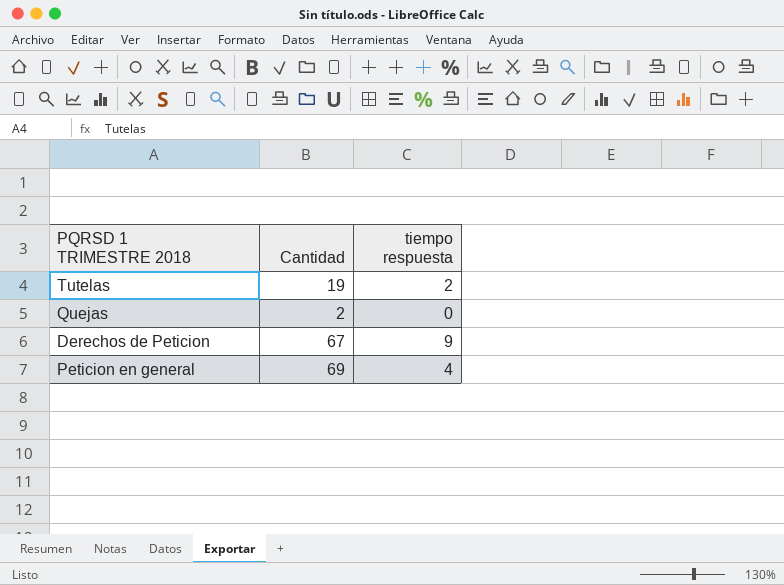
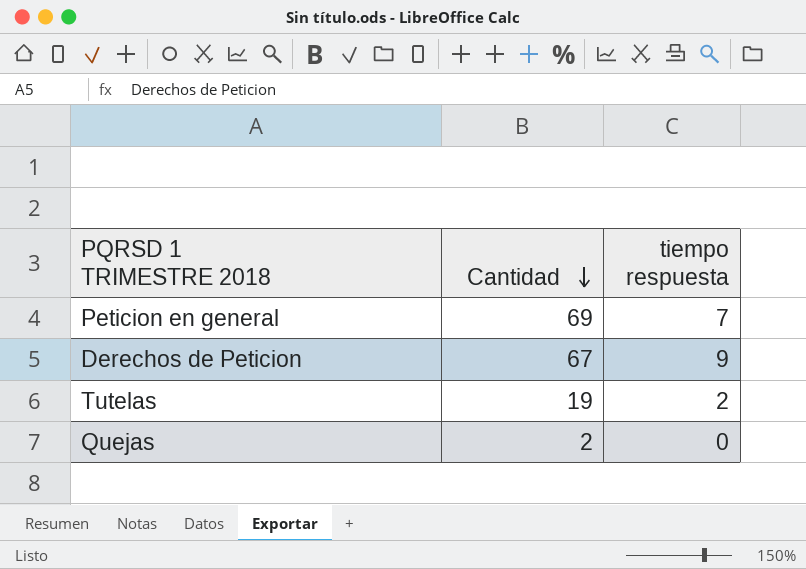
row order: none -> Cantidad descending
Peticion en general | tiempo respuesta: 4 -> 7

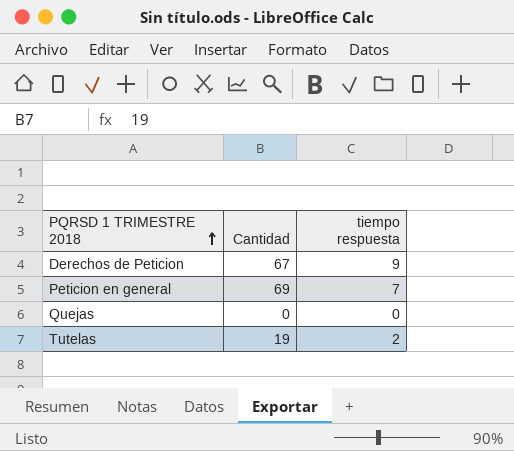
row order: Cantidad descending -> PQRSD 1 TRIMESTRE 2018 ascending
Quejas | Cantidad: 2 -> 0

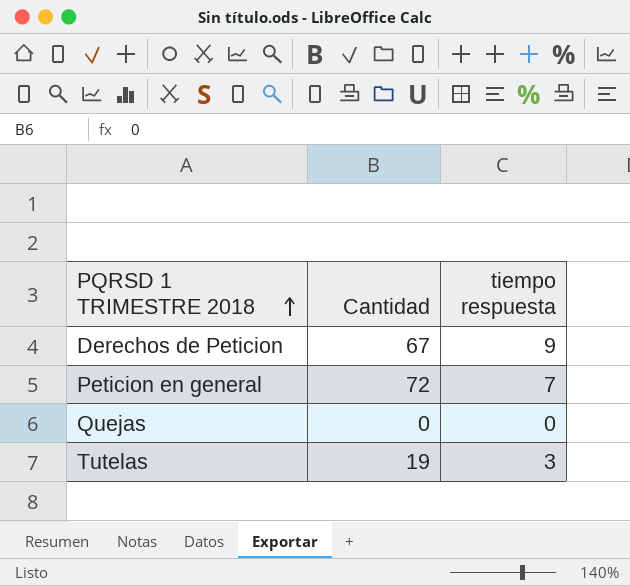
Peticion en general | Cantidad: 69 -> 72
Tutelas | tiempo respuesta: 2 -> 3

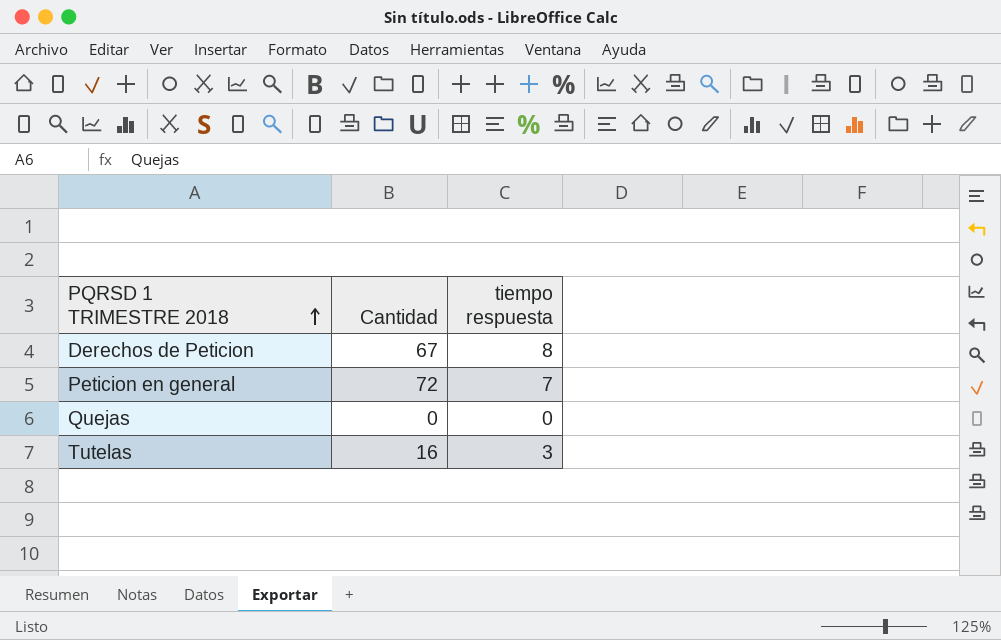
Derechos de Peticion | tiempo respuesta: 9 -> 8
Tutelas | Cantidad: 19 -> 16

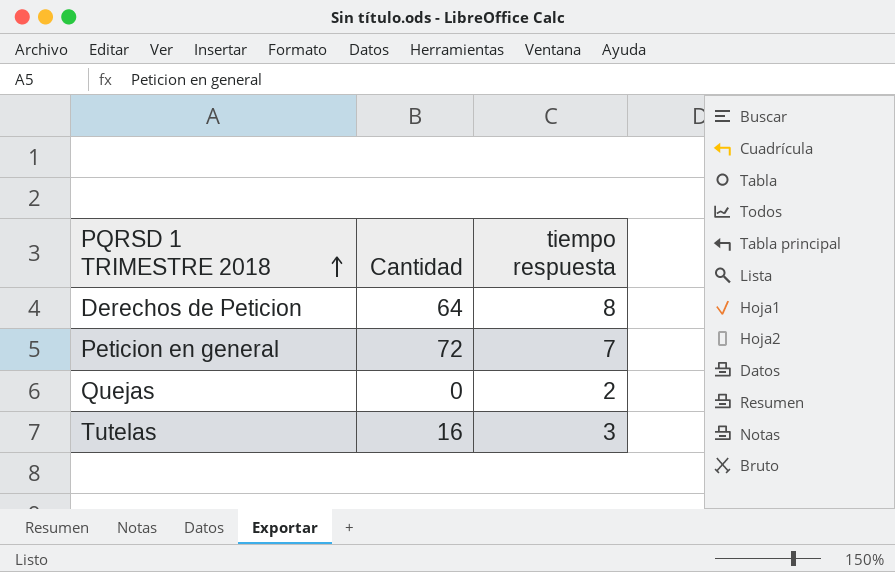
Derechos de Peticion | Cantidad: 67 -> 64
Quejas | tiempo respuesta: 0 -> 2

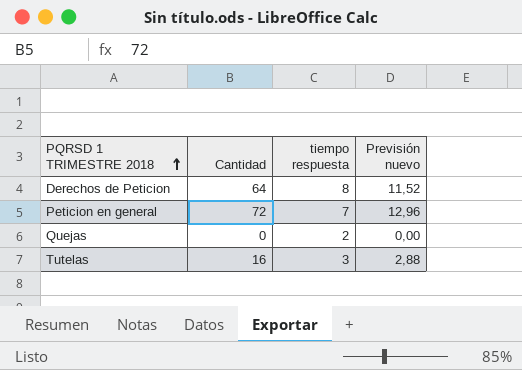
column Previsión nuevo | formula: none -> [Cantidad] * 0,18

